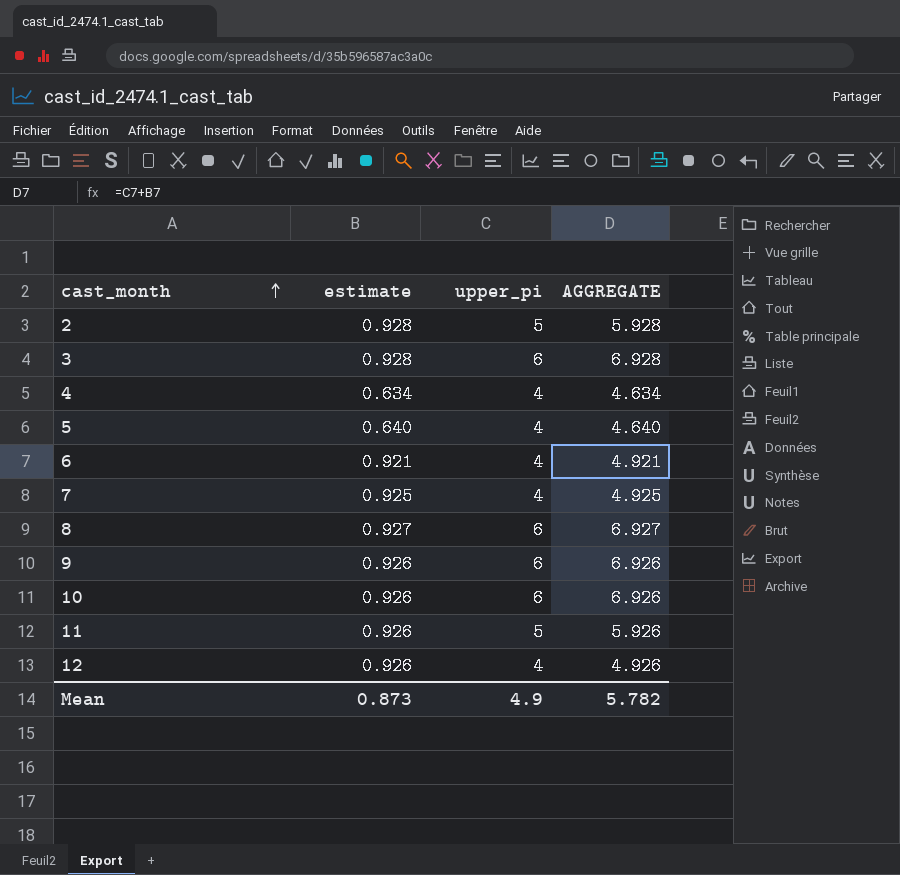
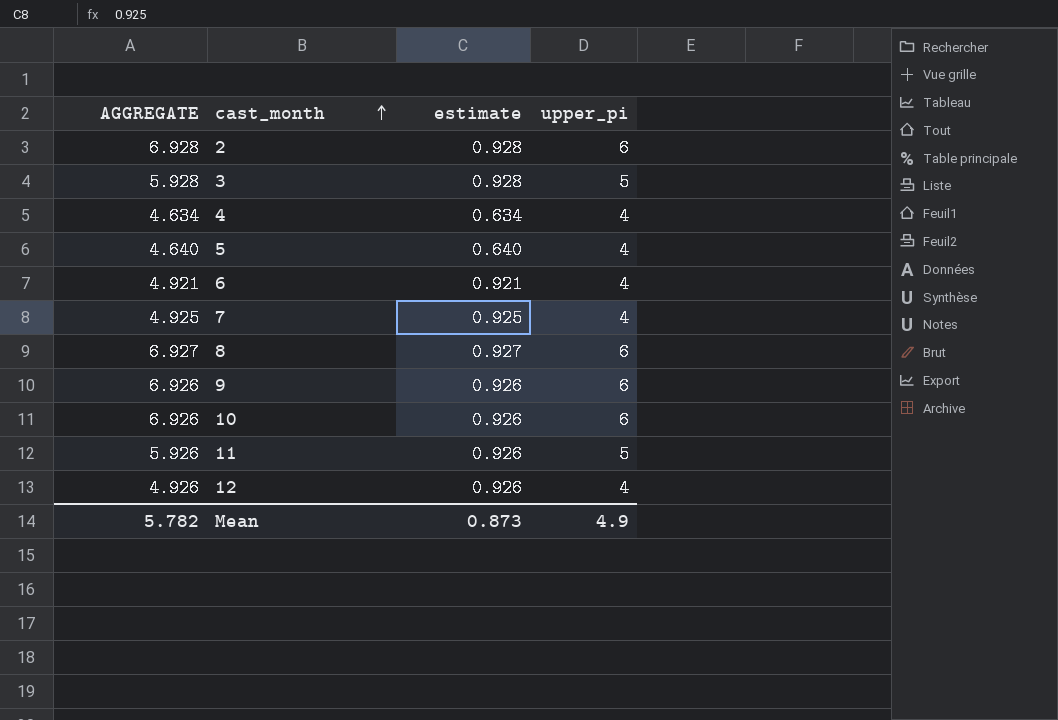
column AGGREGATE | position: 4 -> 1
2 | AGGREGATE: 5.928 -> 6.928
2 | upper_pi: 5 -> 6
3 | AGGREGATE: 6.928 -> 5.928
3 | upper_pi: 6 -> 5

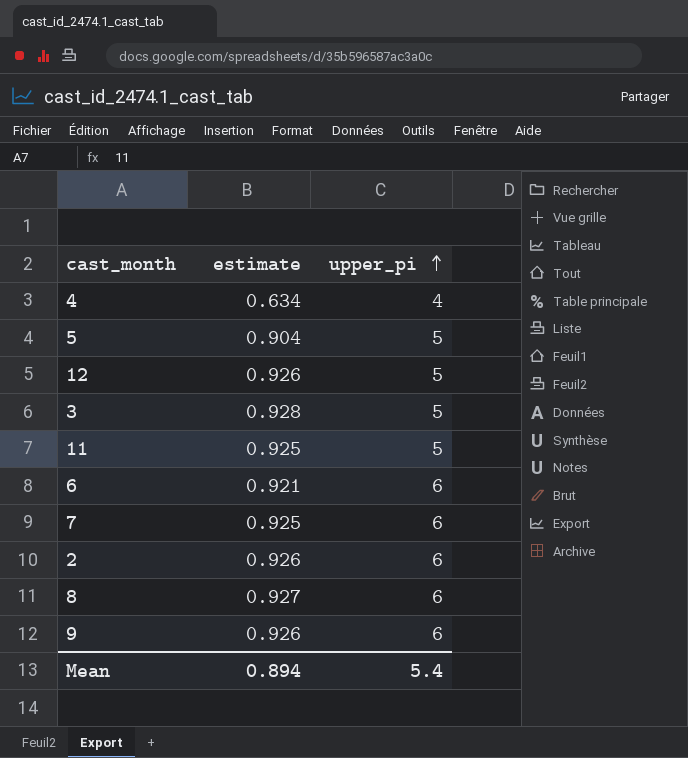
row order: cast_month ascending -> upper_pi ascending
column AGGREGATE | formula: [estimate] + [upper_pi] -> none
row 10: 6.926 | 0.926 | 6 -> none
5 | estimate: 0.640 -> 0.904
5 | upper_pi: 4 -> 5
12 | upper_pi: 4 -> 5
11 | estimate: 0.926 -> 0.925
6 | upper_pi: 4 -> 6
7 | upper_pi: 4 -> 6
2 | estimate: 0.928 -> 0.926
Mean | estimate: 0.873 -> 0.894
Mean | upper_pi: 4.9 -> 5.4

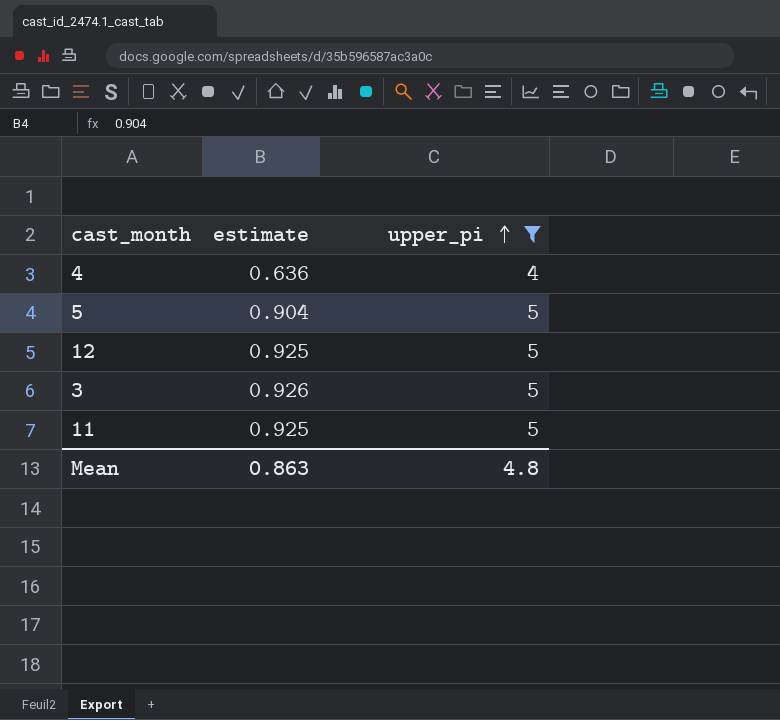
filter: none -> upper_pi != 6
4 | estimate: 0.634 -> 0.636
12 | estimate: 0.926 -> 0.925
3 | estimate: 0.928 -> 0.926
Mean | estimate: 0.894 -> 0.863
Mean | upper_pi: 5.4 -> 4.8

